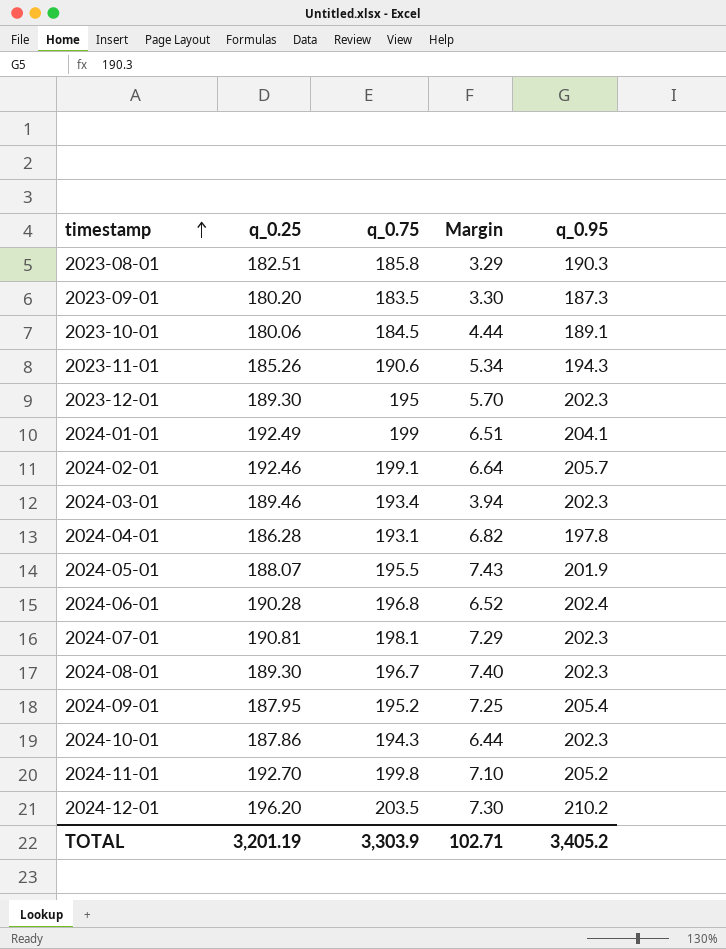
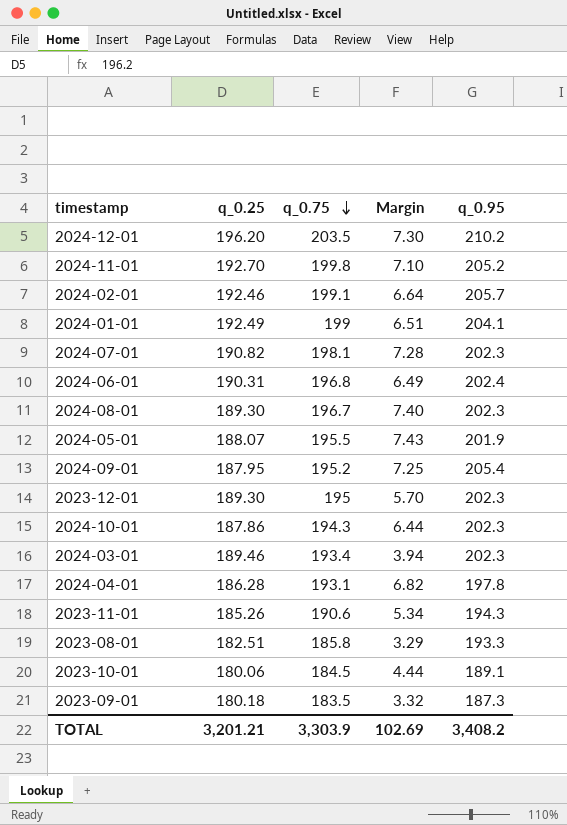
row order: timestamp ascending -> q_0.75 descending
2024-07-01 | q_0.25: 190.81 -> 190.82
2024-07-01 | Margin: 7.29 -> 7.28
2024-06-01 | q_0.25: 190.28 -> 190.31
2024-06-01 | Margin: 6.52 -> 6.49
2023-08-01 | q_0.95: 190.3 -> 193.3
2023-09-01 | q_0.25: 180.20 -> 180.18
2023-09-01 | Margin: 3.30 -> 3.32
TOTAL | q_0.25: 3,201.19 -> 3,201.21
TOTAL | Margin: 102.71 -> 102.69
TOTAL | q_0.95: 3,405.2 -> 3,408.2

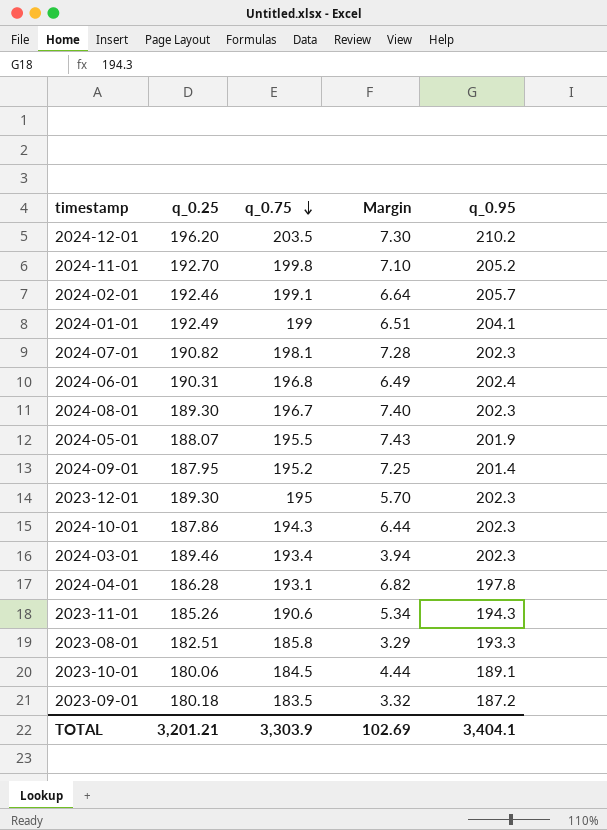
2024-09-01 | q_0.95: 205.4 -> 201.4
2023-09-01 | q_0.95: 187.3 -> 187.2
TOTAL | q_0.95: 3,408.2 -> 3,404.1

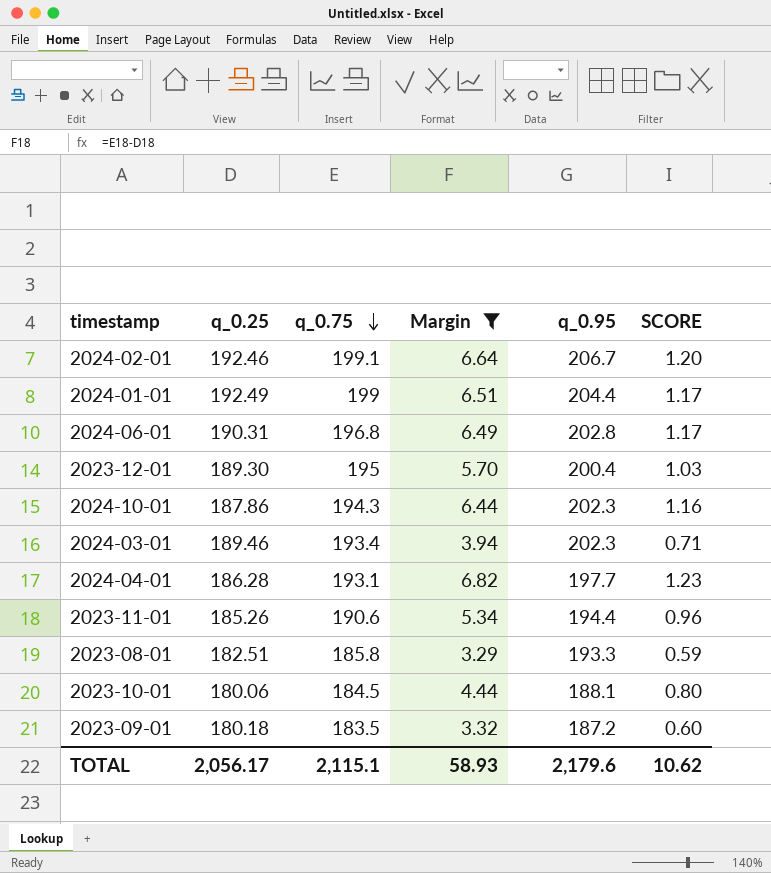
filter: none -> Margin <= 6.82
column SCORE | formula: none -> [Margin] * 0.18
2024-02-01 | q_0.95: 205.7 -> 206.7
2024-01-01 | q_0.95: 204.1 -> 204.4
2024-06-01 | q_0.95: 202.4 -> 202.8
2023-12-01 | q_0.95: 202.3 -> 200.4
2024-04-01 | q_0.95: 197.8 -> 197.7
2023-11-01 | q_0.95: 194.3 -> 194.4
2023-10-01 | q_0.95: 189.1 -> 188.1
TOTAL | q_0.25: 3,201.21 -> 2,056.17
TOTAL | q_0.75: 3,303.9 -> 2,115.1
TOTAL | Margin: 102.69 -> 58.93
TOTAL | q_0.95: 3,404.1 -> 2,179.6

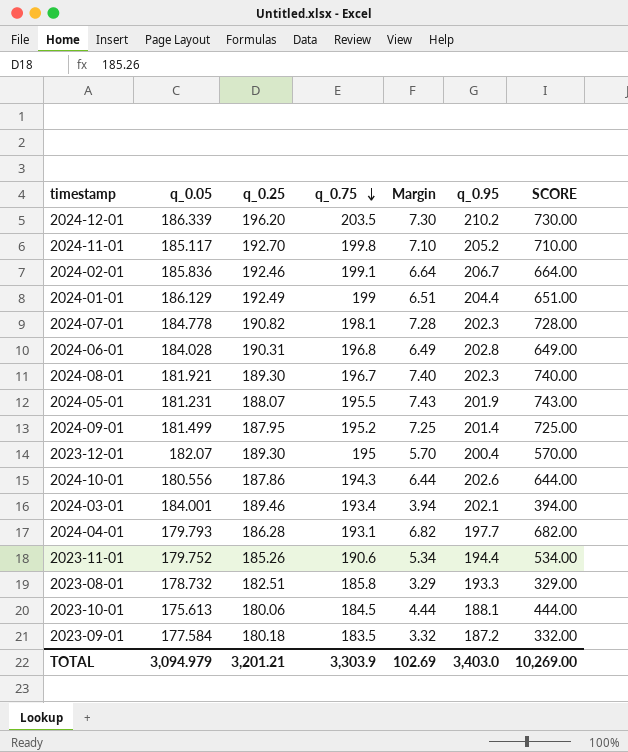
filter: Margin <= 6.82 -> none
column q_0.05 | position: none -> 2
column SCORE | formula: [Margin] * 0.18 -> [Margin] * 100
2024-10-01 | q_0.95: 202.3 -> 202.6
2024-03-01 | q_0.95: 202.3 -> 202.1
TOTAL | q_0.25: 2,056.17 -> 3,201.21
TOTAL | q_0.75: 2,115.1 -> 3,303.9
TOTAL | Margin: 58.93 -> 102.69
TOTAL | q_0.95: 2,179.6 -> 3,403.0
TOTAL | SCORE: 10.62 -> 10,269.00

